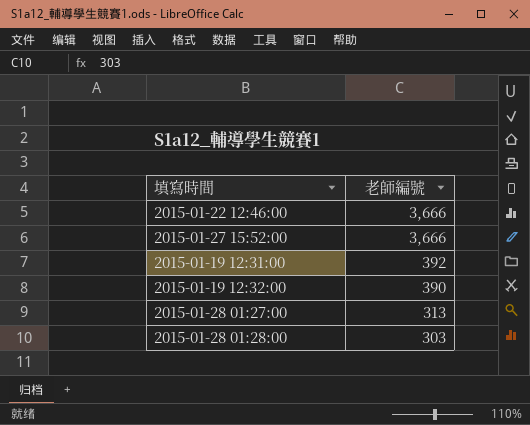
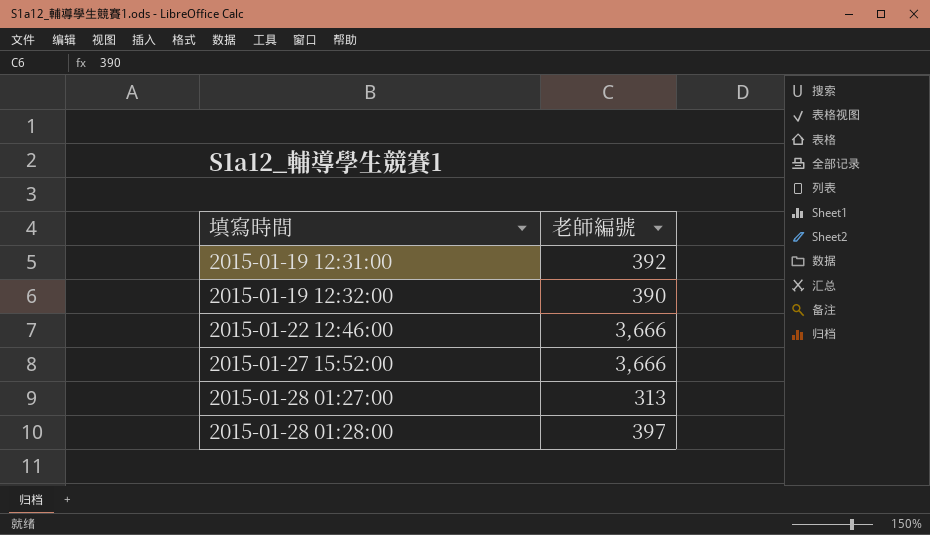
row order: 老師編號 descending -> 填寫時間 ascending
2015-01-28 01:28:00 | 老師編號: 303 -> 397

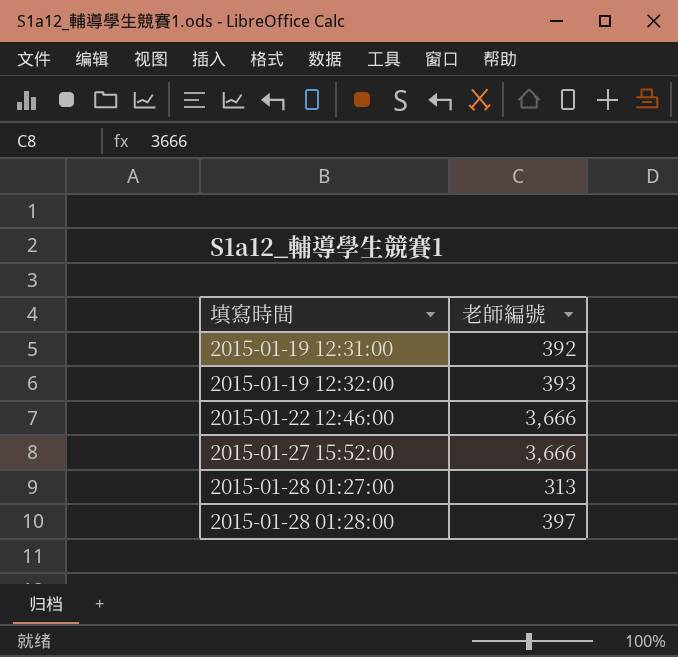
2015-01-19 12:32:00 | 老師編號: 390 -> 393

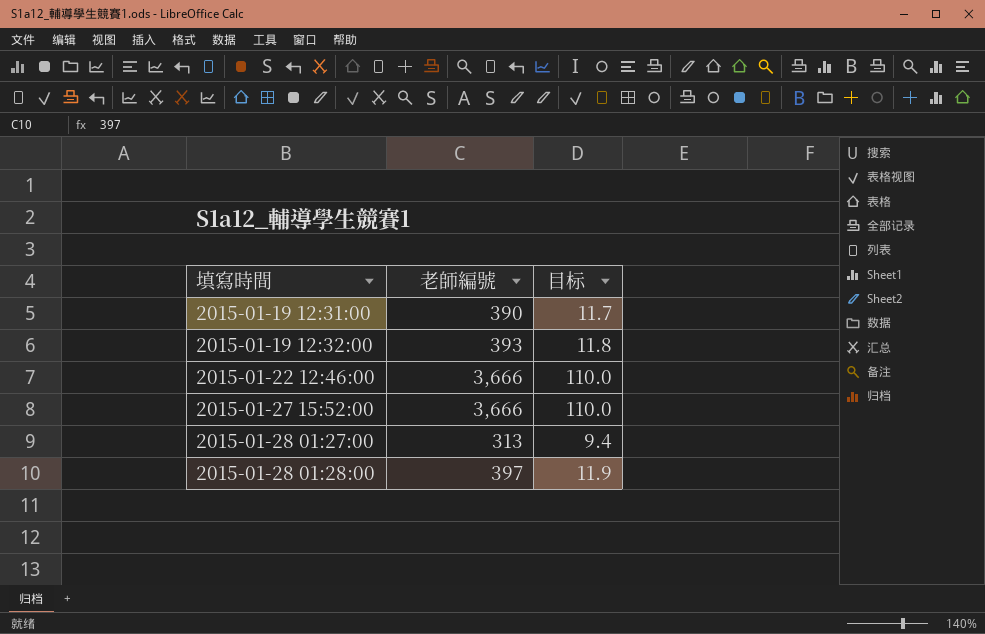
column 目标 | formula: none -> [老師編號] * 0.03
2015-01-19 12:31:00 | 老師編號: 392 -> 390

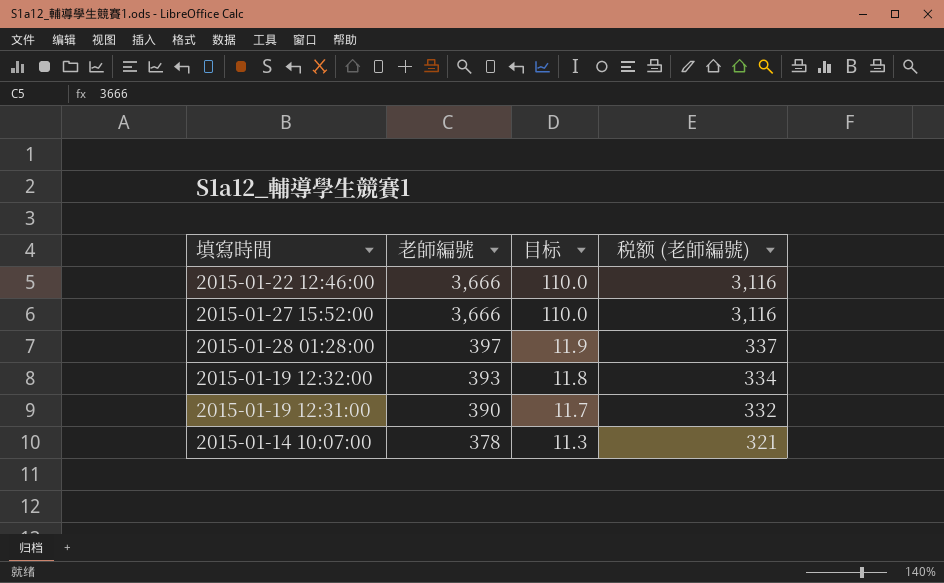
row order: 填寫時間 ascending -> 老師編號 descending
column 税额 (老師編號) | formula: none -> [老師編號] * 0.85
row 2015-01-28 01:27:00: 313 | 9.4 -> none
row 2015-01-14 10:07:00: none -> 378 | 11.3 | 321

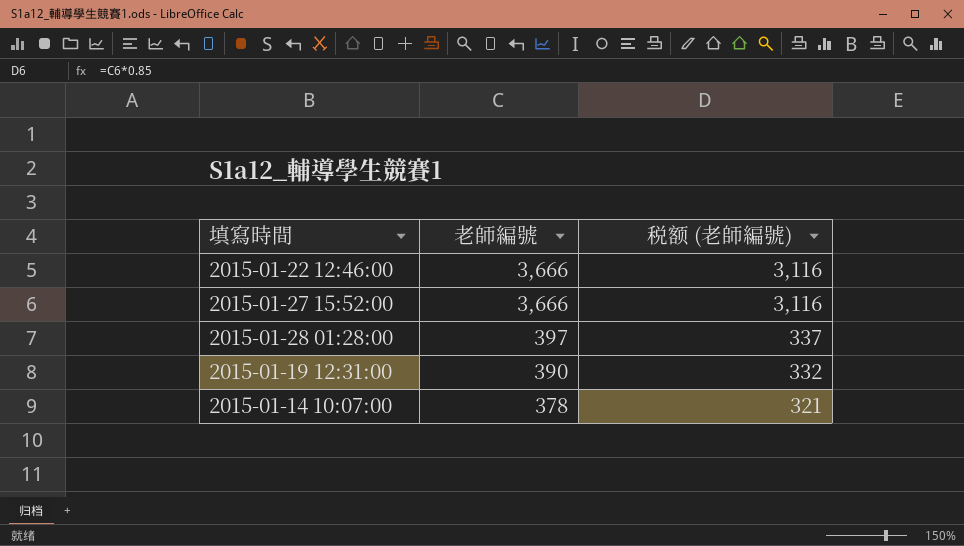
column 目标 | formula: [老師編號] * 0.03 -> none
row 2015-01-19 12:32:00: 393 | 11.8 | 334 -> none

